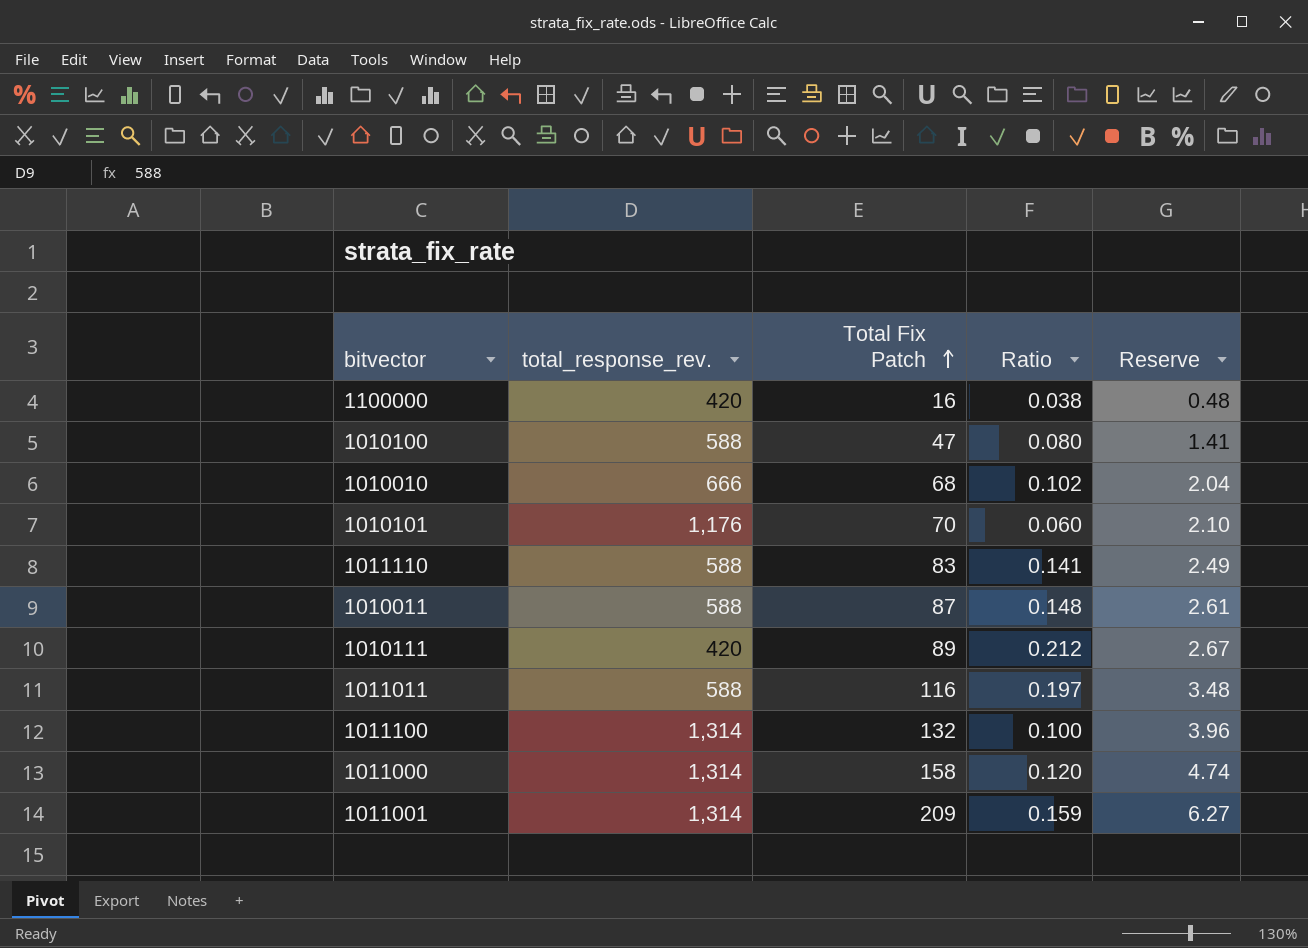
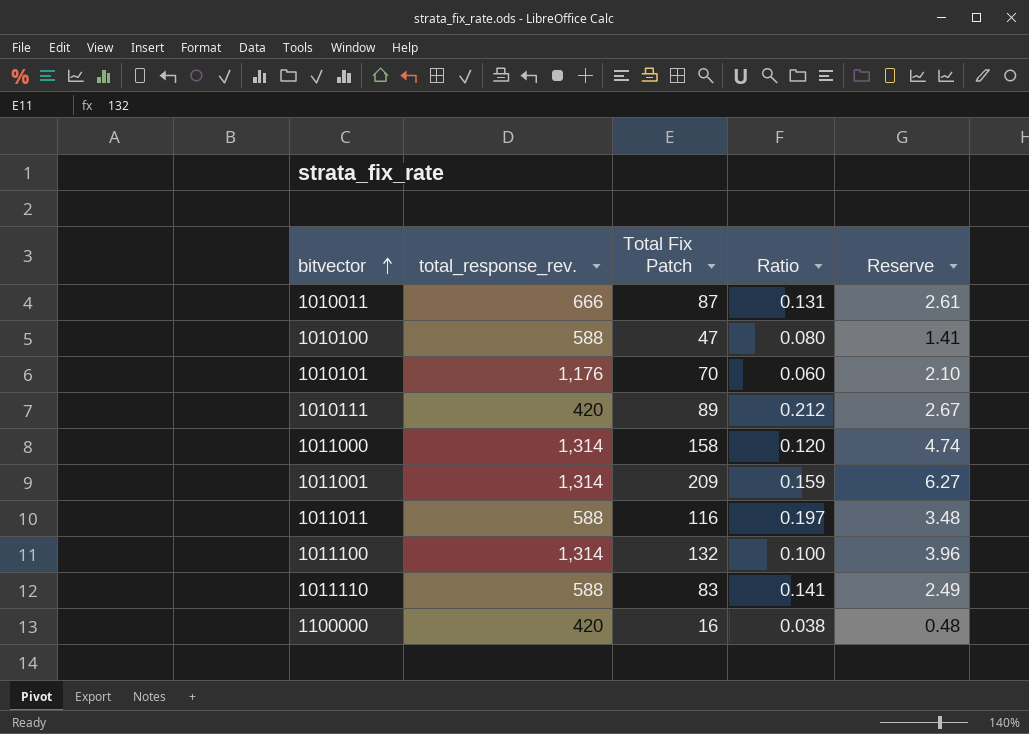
row order: Total Fix Patch ascending -> bitvector ascending
row 1010010: 666 | 68 | 0.102 | 2.04 -> none
1010011 | total_response_rev.: 588 -> 666
1010011 | Ratio: 0.148 -> 0.131

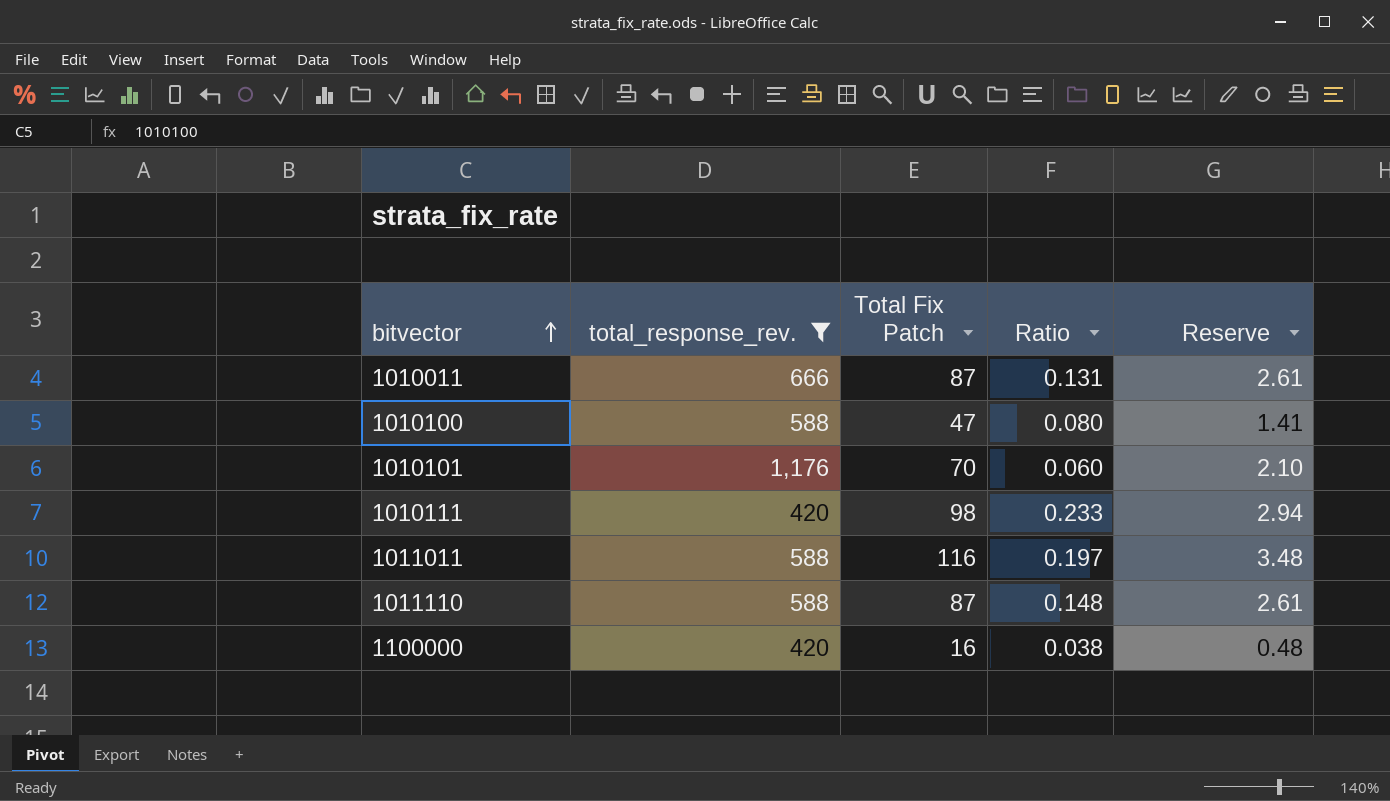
filter: none -> total_response_rev. != 1,314
1010111 | Total Fix Patch: 89 -> 98
1010111 | Ratio: 0.212 -> 0.233
1010111 | Reserve: 2.67 -> 2.94
1011110 | Total Fix Patch: 83 -> 87
1011110 | Ratio: 0.141 -> 0.148
1011110 | Reserve: 2.49 -> 2.61

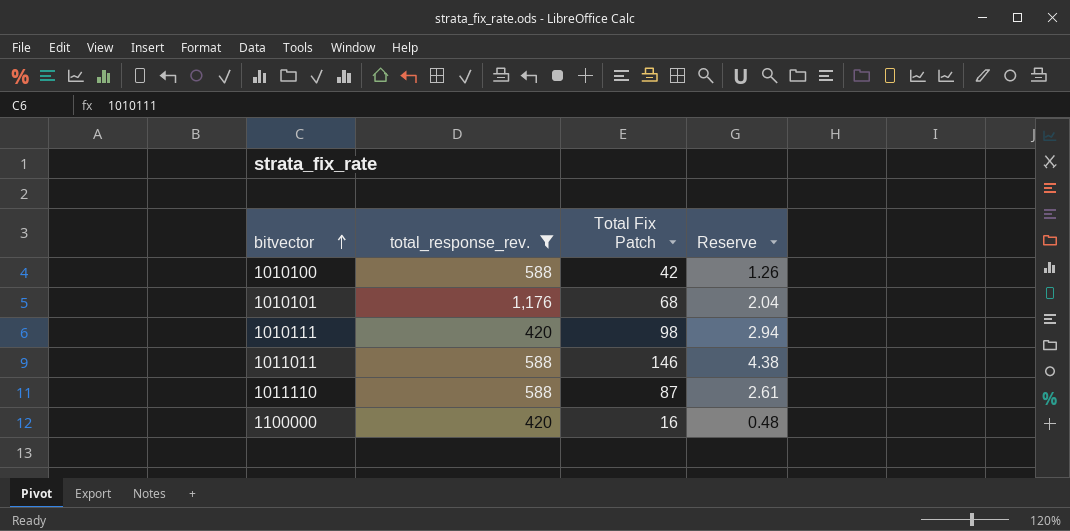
column Ratio | formula: [Total Fix Patch] / [total_response_rev.] -> none
row 1010011: 666 | 87 | 0.131 | 2.61 -> none
1010100 | Total Fix Patch: 47 -> 42
1010100 | Reserve: 1.41 -> 1.26
1010101 | Total Fix Patch: 70 -> 68
1010101 | Reserve: 2.10 -> 2.04
1011011 | Total Fix Patch: 116 -> 146
1011011 | Reserve: 3.48 -> 4.38

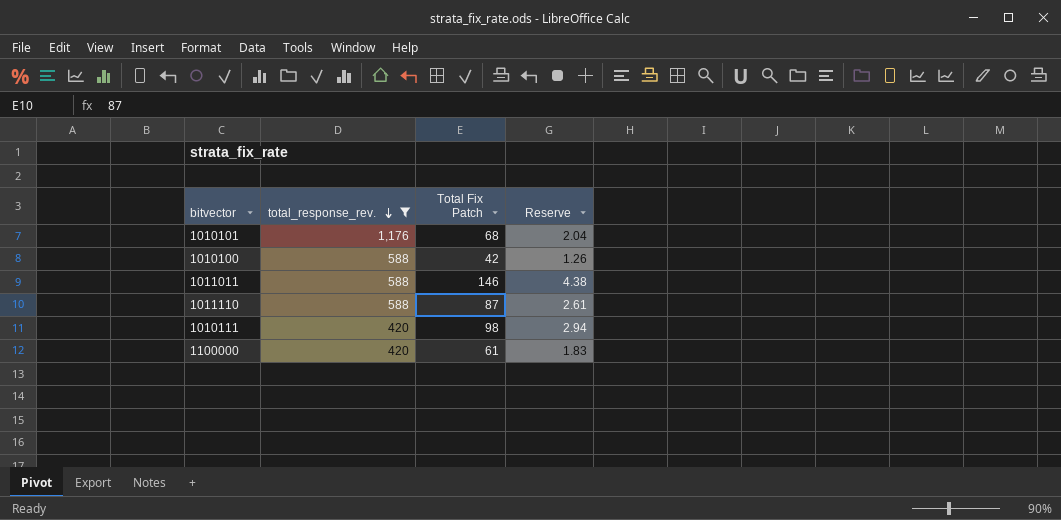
row order: bitvector ascending -> total_response_rev. descending
1100000 | Total Fix Patch: 16 -> 61
1100000 | Reserve: 0.48 -> 1.83

